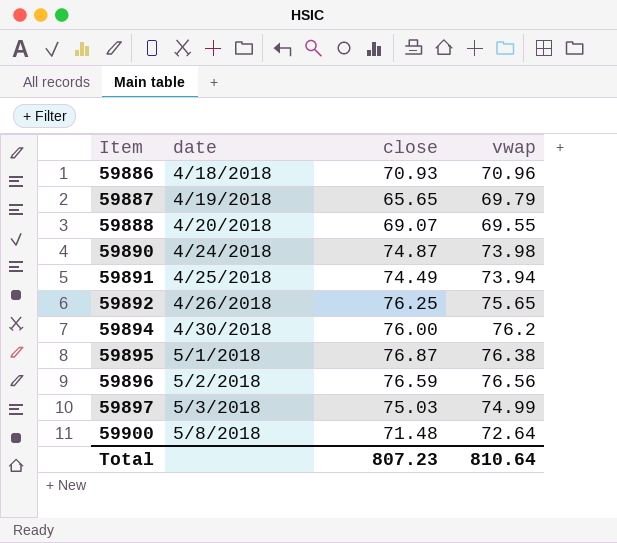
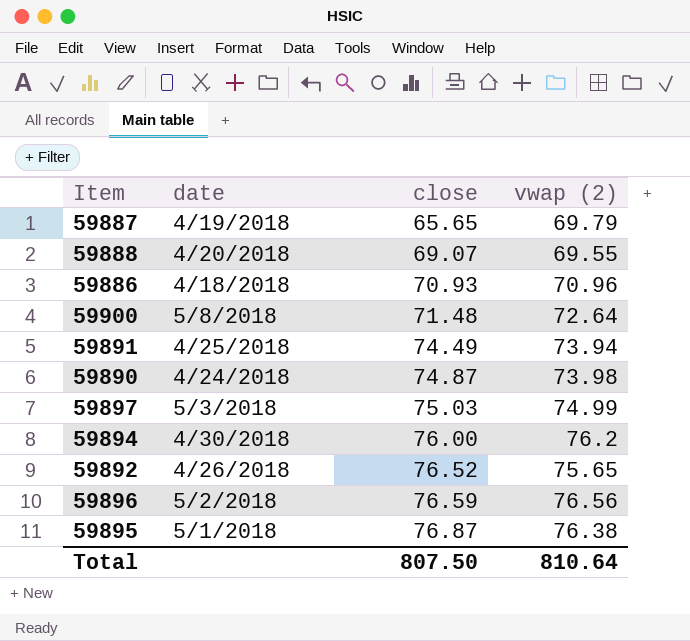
row order: Item ascending -> close ascending
column name: vwap -> vwap (2)
59892 | close: 76.25 -> 76.52
Total | close: 807.23 -> 807.50

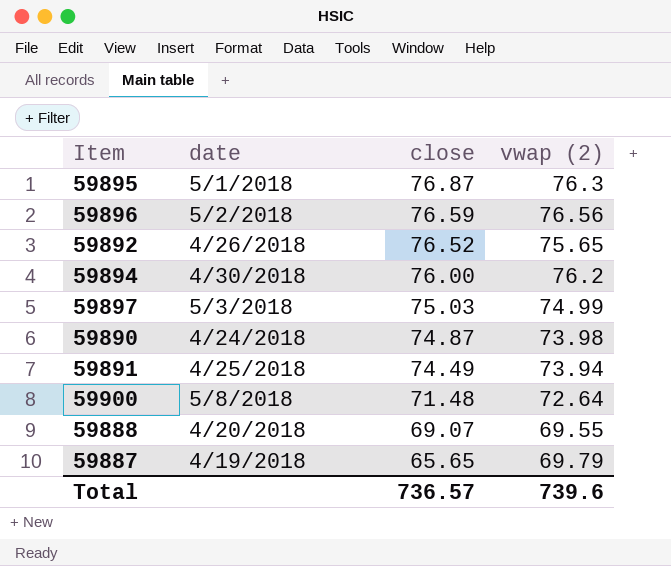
row order: close ascending -> close descending
row 59886: 4/18/2018 | 70.93 | 70.96 -> none
59895 | vwap (2): 76.38 -> 76.3
Total | close: 807.50 -> 736.57
Total | vwap (2): 810.64 -> 739.6

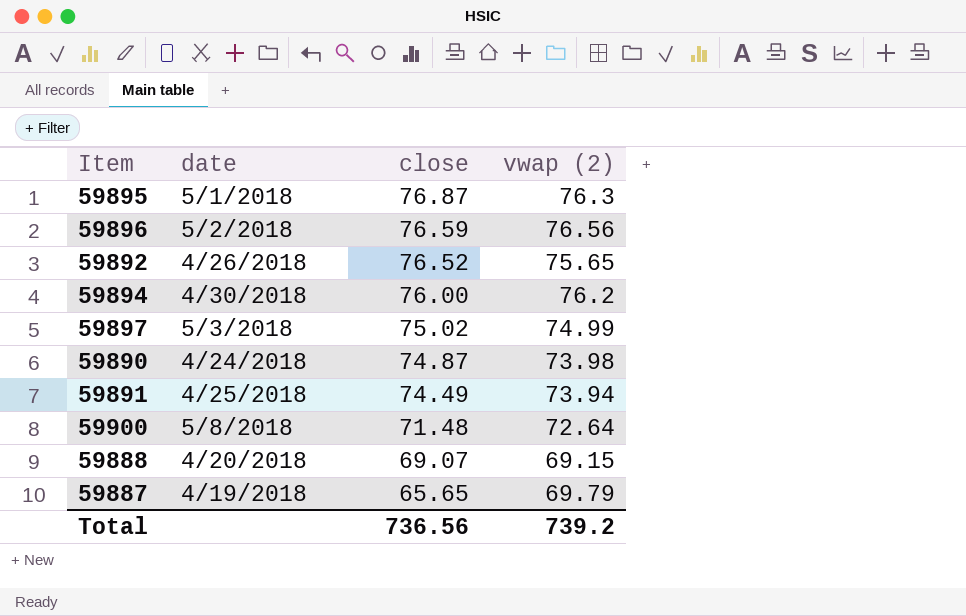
59897 | close: 75.03 -> 75.02
59888 | vwap (2): 69.55 -> 69.15
Total | close: 736.57 -> 736.56
Total | vwap (2): 739.6 -> 739.2

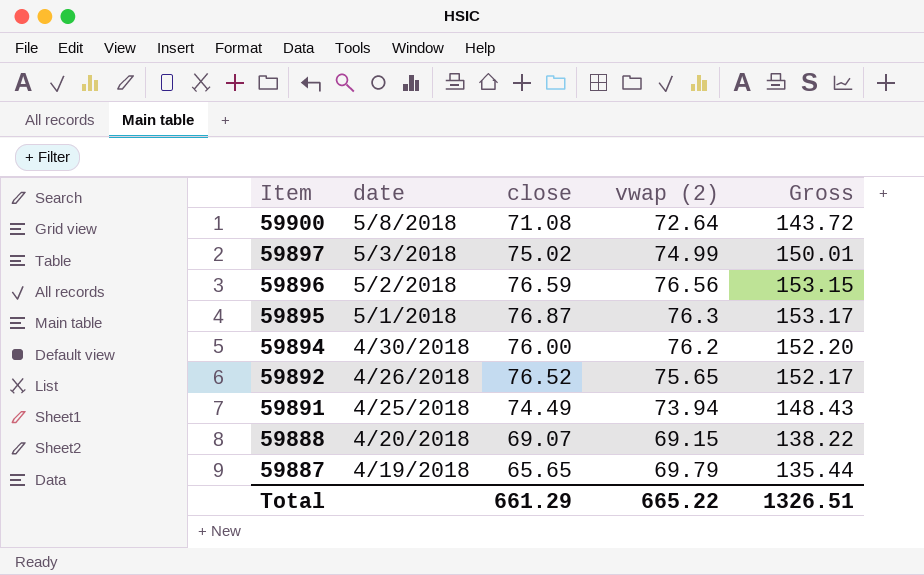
row order: close descending -> Item descending
column Gross | formula: none -> [close] + [vwap (2)]
row 59890: 4/24/2018 | 74.87 | 73.98 -> none
59900 | close: 71.48 -> 71.08
Total | close: 736.56 -> 661.29
Total | vwap (2): 739.2 -> 665.22

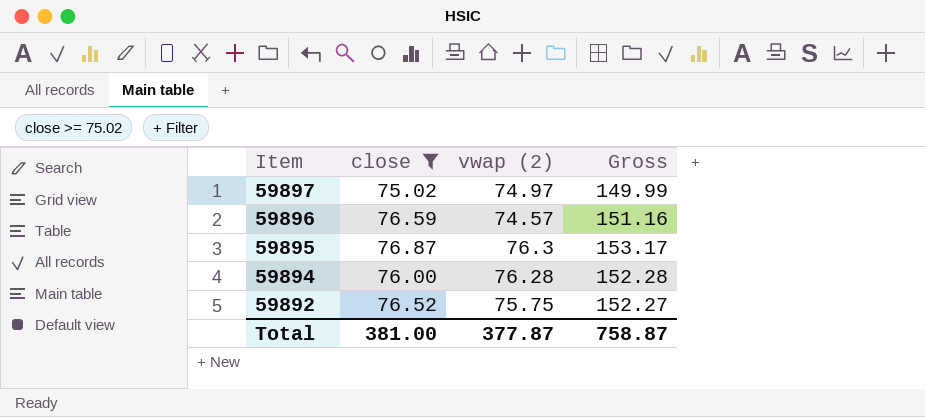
filter: none -> close >= 75.02
column date | position: 2 -> none
59897 | vwap (2): 74.99 -> 74.97
59897 | Gross: 150.01 -> 149.99
59896 | vwap (2): 76.56 -> 74.57
59896 | Gross: 153.15 -> 151.16
59894 | vwap (2): 76.2 -> 76.28
59894 | Gross: 152.20 -> 152.28
59892 | vwap (2): 75.65 -> 75.75
59892 | Gross: 152.17 -> 152.27
Total | close: 661.29 -> 381.00
Total | vwap (2): 665.22 -> 377.87
Total | Gross: 1326.51 -> 758.87

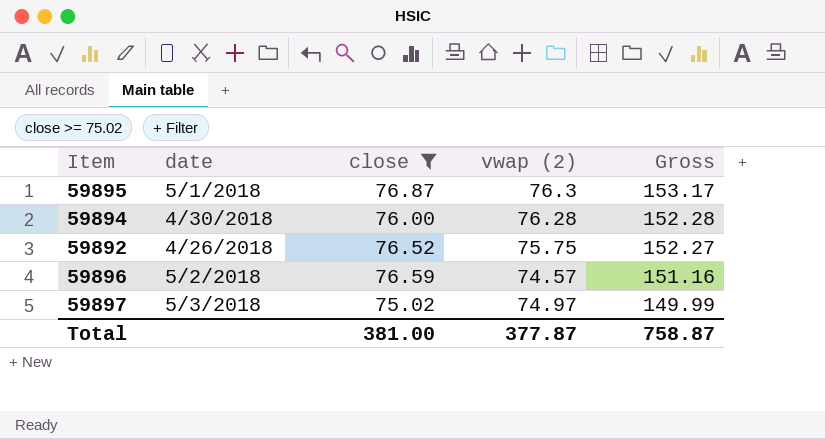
row order: Item descending -> Gross descending
column date | position: none -> 2

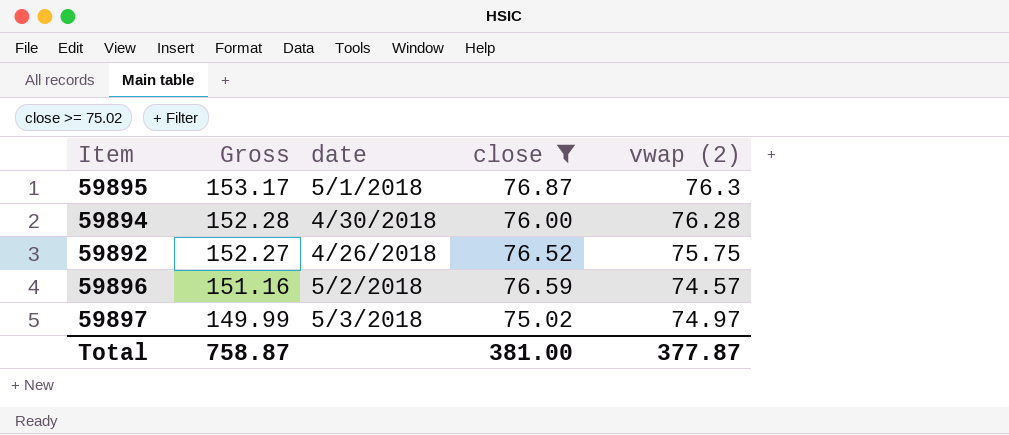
column Gross | position: 5 -> 2

